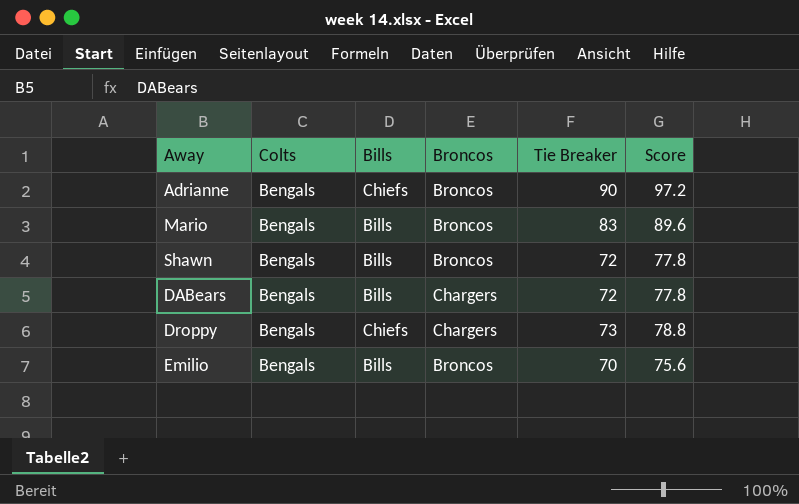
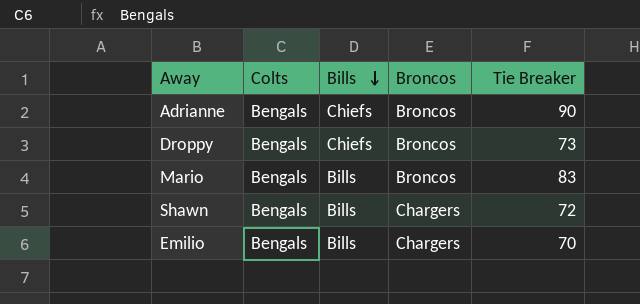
row order: none -> Bills descending
column Score | formula: [Tie Breaker] * 1.08 -> none
row DABears: Bengals | Bills | Chargers | 72 | 77.8 -> none
Droppy | Broncos: Chargers -> Broncos
Shawn | Broncos: Broncos -> Chargers
Emilio | Broncos: Broncos -> Chargers

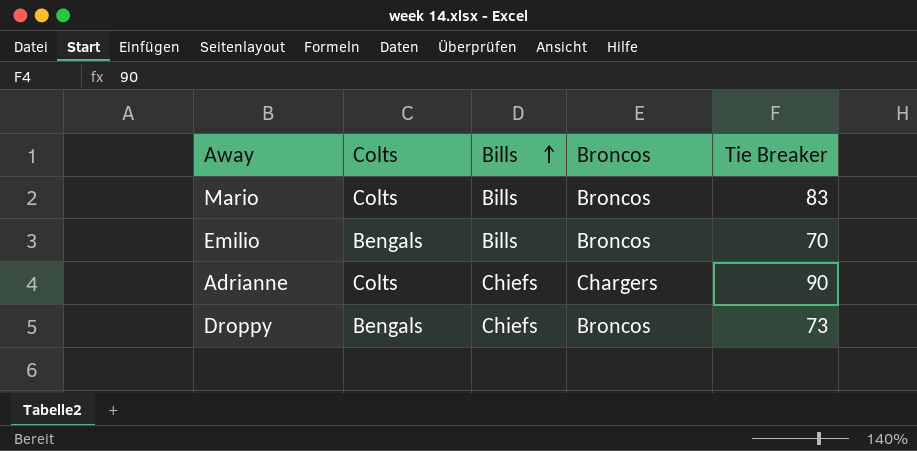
row order: Bills descending -> Bills ascending
row Shawn: Bengals | Bills | Chargers | 72 -> none
Mario | Colts: Bengals -> Colts
Emilio | Broncos: Chargers -> Broncos
Adrianne | Colts: Bengals -> Colts
Adrianne | Broncos: Broncos -> Chargers

